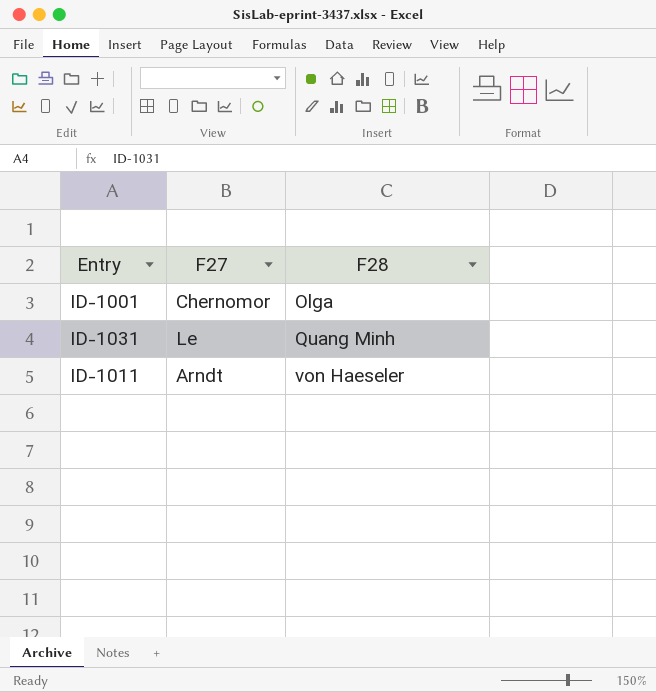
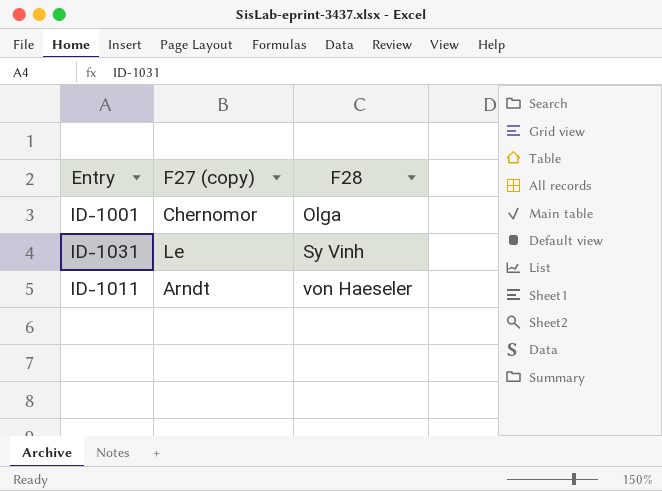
column name: F27 -> F27 (copy)
ID-1031 | F28: Quang Minh -> Sy Vinh

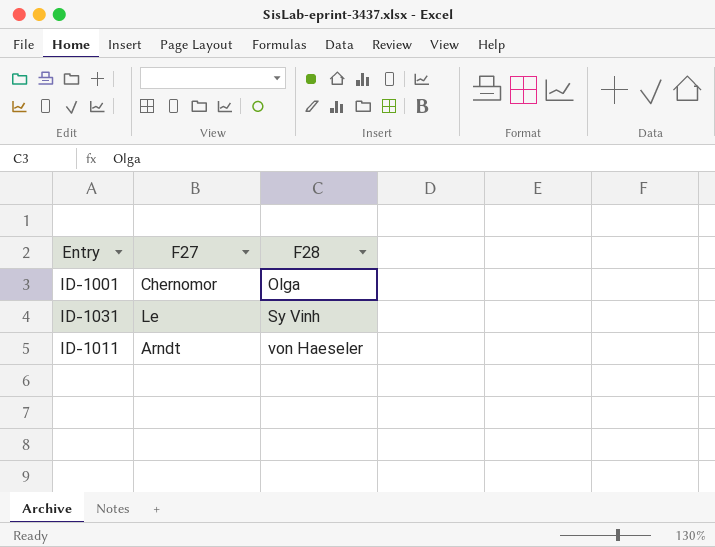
column name: F27 (copy) -> F27

